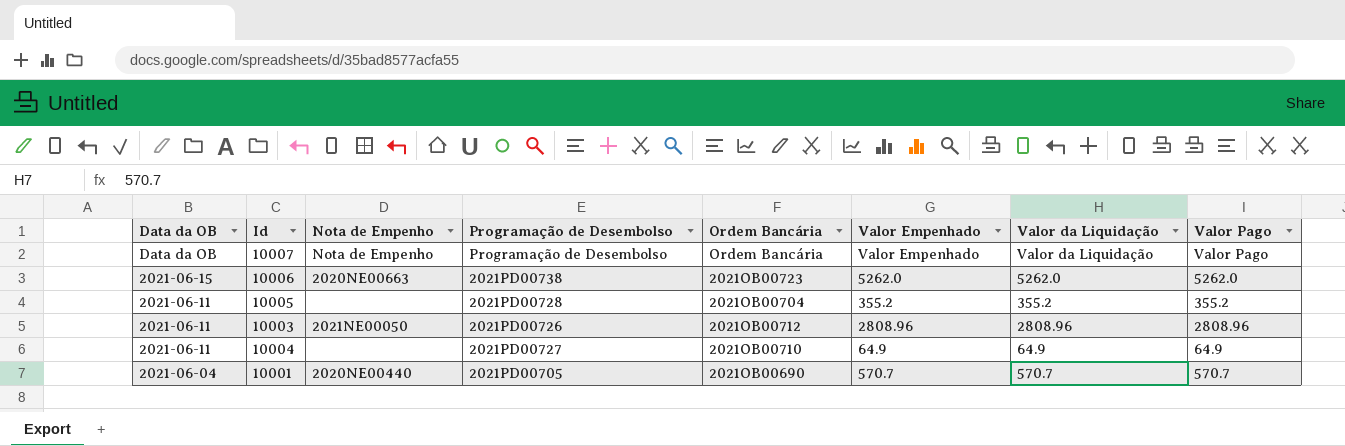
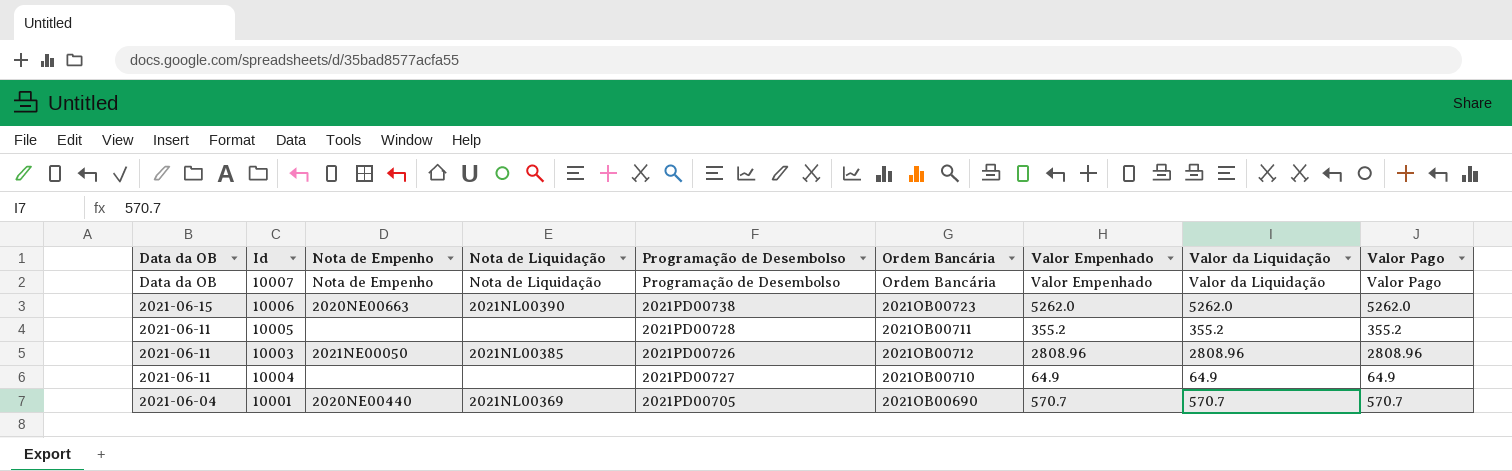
column Nota de Liquidação | position: none -> 4
10005 | Ordem Bancária: 2021OB00704 -> 2021OB00711

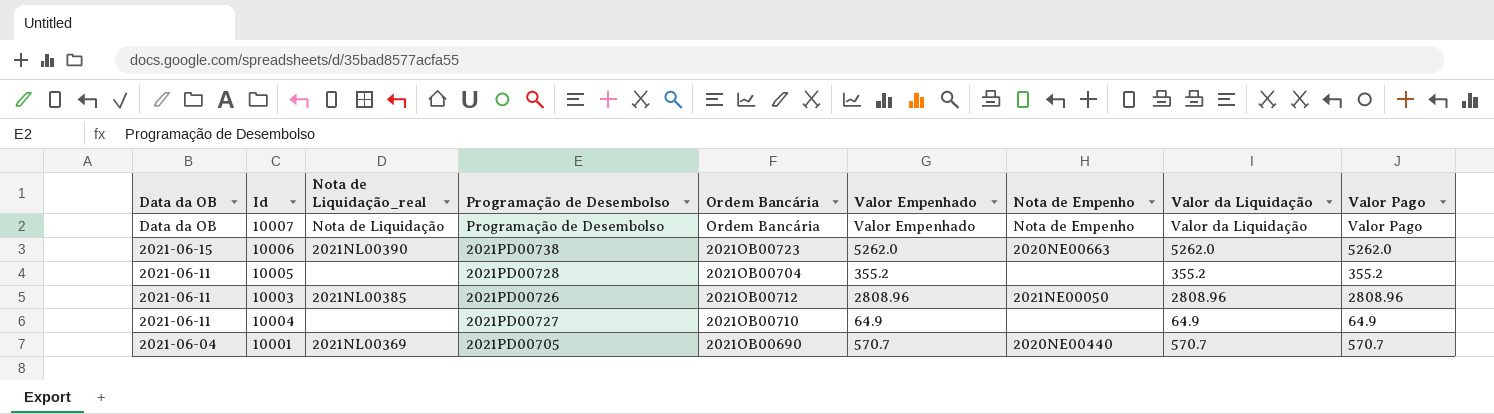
column name: Nota de Liquidação -> Nota de Liquidação_real
column Nota de Empenho | position: 3 -> 7
10005 | Ordem Bancária: 2021OB00711 -> 2021OB00704

